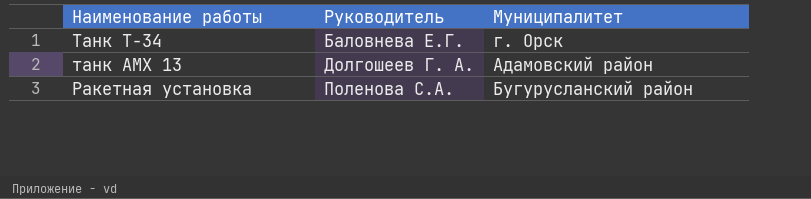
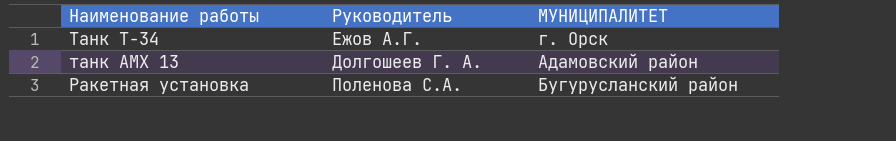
column name: Муниципалитет -> МУНИЦИПАЛИТЕТ
Танк Т-34 | Руководитель: Баловнева Е.Г. -> Ежов А.Г.

